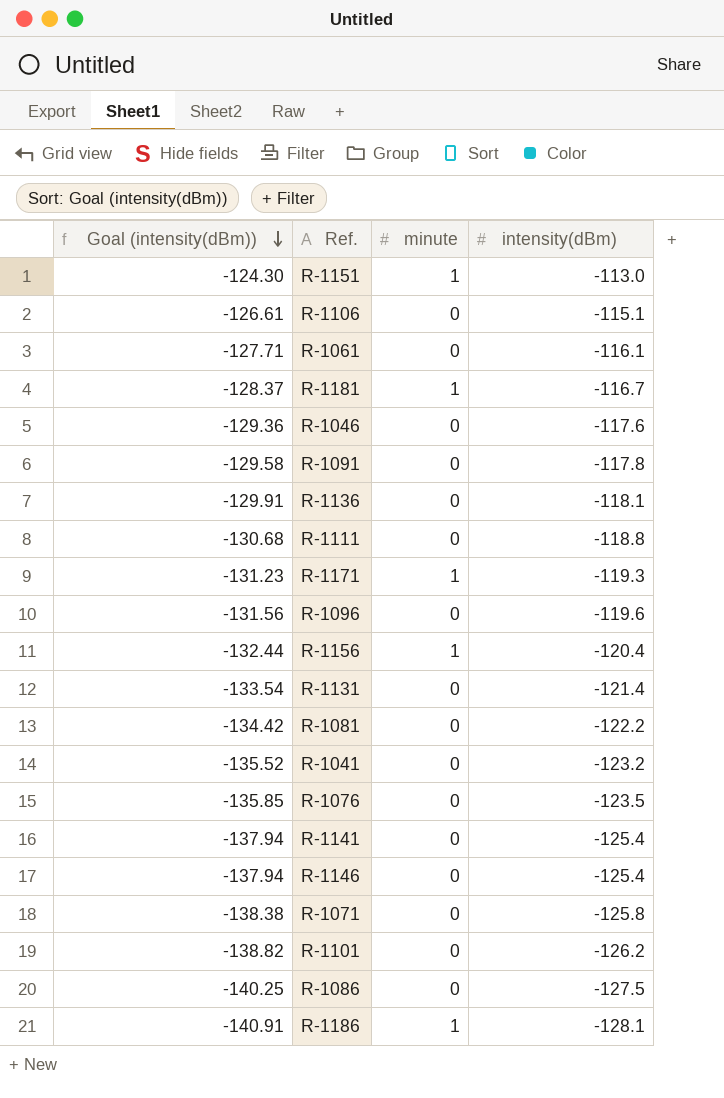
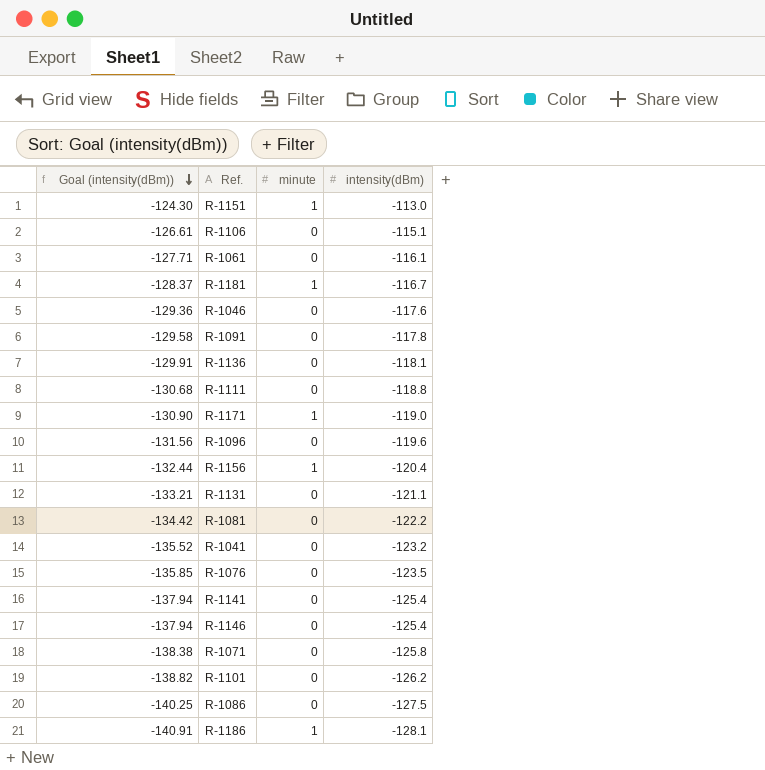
R-1171 | Goal (intensity(dBm)): -131.23 -> -130.90
R-1171 | intensity(dBm): -119.3 -> -119.0
R-1131 | Goal (intensity(dBm)): -133.54 -> -133.21
R-1131 | intensity(dBm): -121.4 -> -121.1

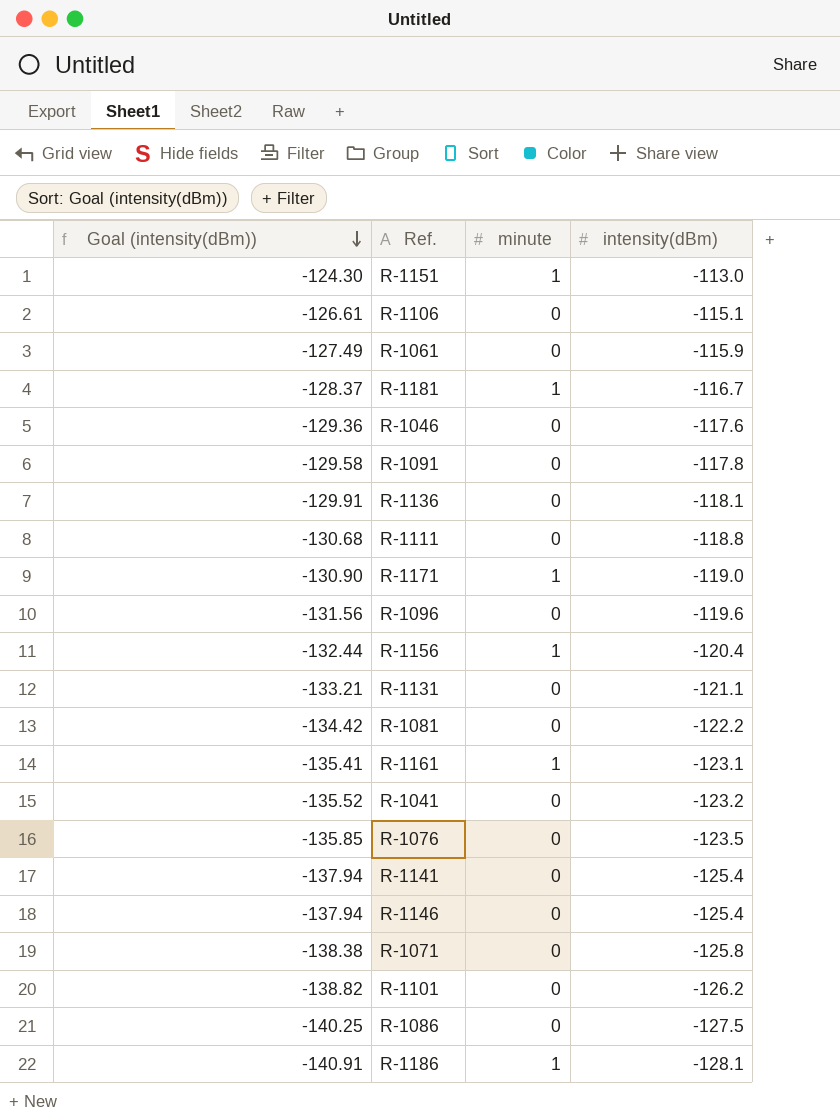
R-1061 | Goal (intensity(dBm)): -127.71 -> -127.49
R-1061 | intensity(dBm): -116.1 -> -115.9
row R-1161: none -> -135.41 | 1 | -123.1

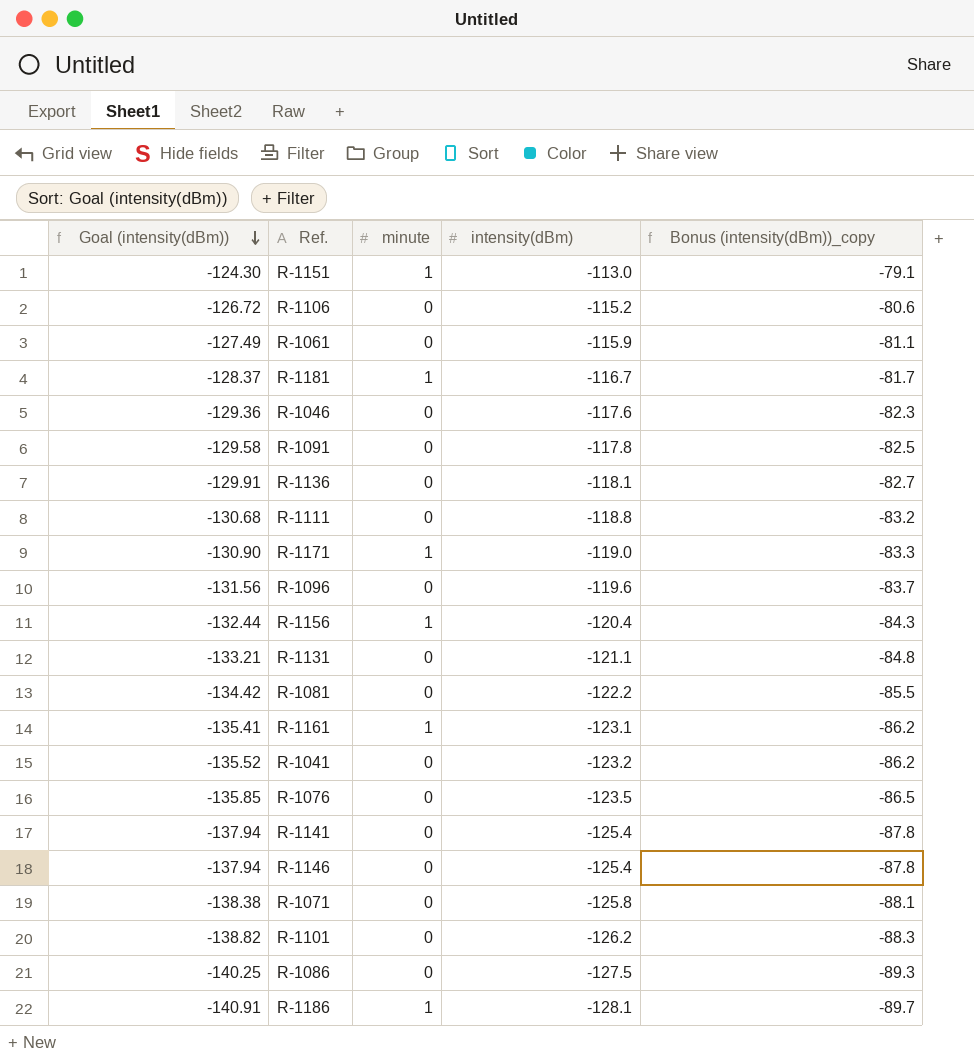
column Bonus (intensity(dBm))_copy | formula: none -> [intensity(dBm)] * 0.7
R-1106 | Goal (intensity(dBm)): -126.61 -> -126.72
R-1106 | intensity(dBm): -115.1 -> -115.2

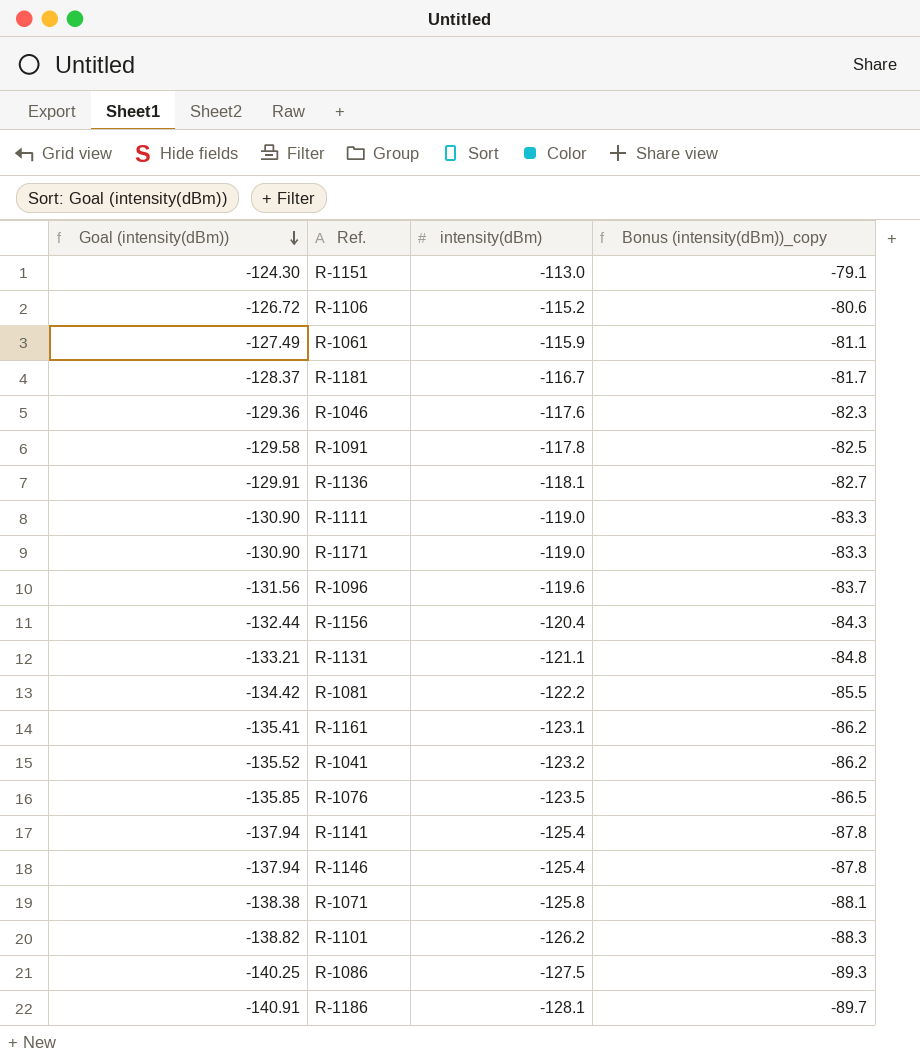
column minute | position: 3 -> none
R-1111 | Goal (intensity(dBm)): -130.68 -> -130.90
R-1111 | intensity(dBm): -118.8 -> -119.0
R-1111 | Bonus (intensity(dBm))_copy: -83.2 -> -83.3

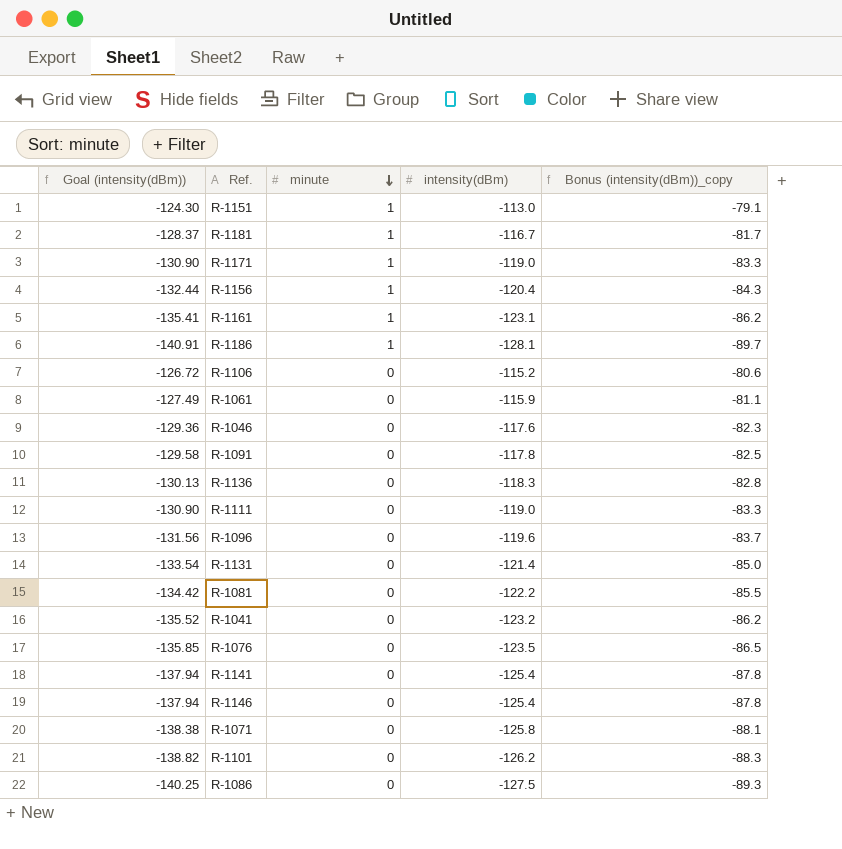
row order: Goal (intensity(dBm)) descending -> minute descending
column minute | position: none -> 3
R-1136 | Goal (intensity(dBm)): -129.91 -> -130.13
R-1136 | intensity(dBm): -118.1 -> -118.3
R-1136 | Bonus (intensity(dBm))_copy: -82.7 -> -82.8
R-1131 | Goal (intensity(dBm)): -133.21 -> -133.54
R-1131 | intensity(dBm): -121.1 -> -121.4
R-1131 | Bonus (intensity(dBm))_copy: -84.8 -> -85.0

